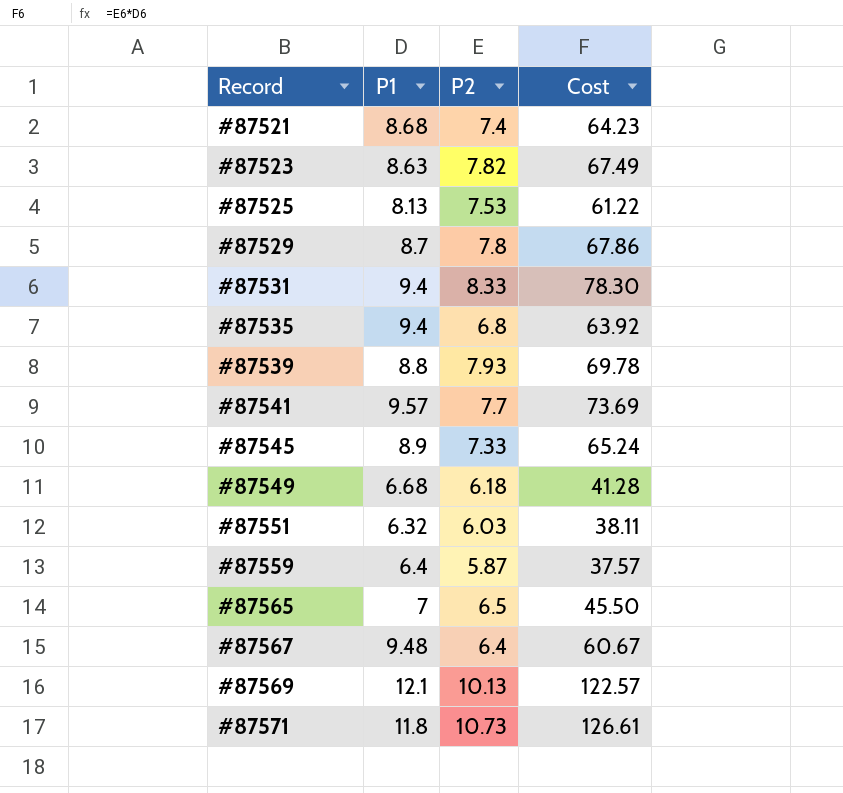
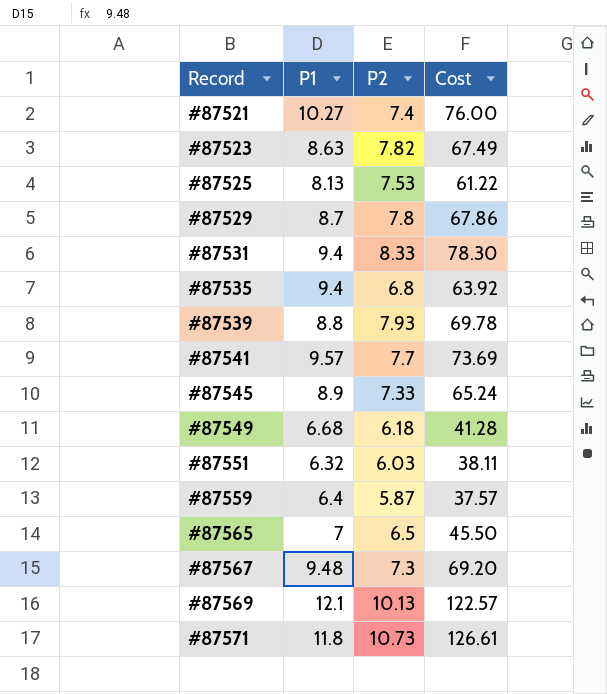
#87521 | P1: 8.68 -> 10.27
#87521 | Cost: 64.23 -> 76.00
#87567 | P2: 6.4 -> 7.3
#87567 | Cost: 60.67 -> 69.20

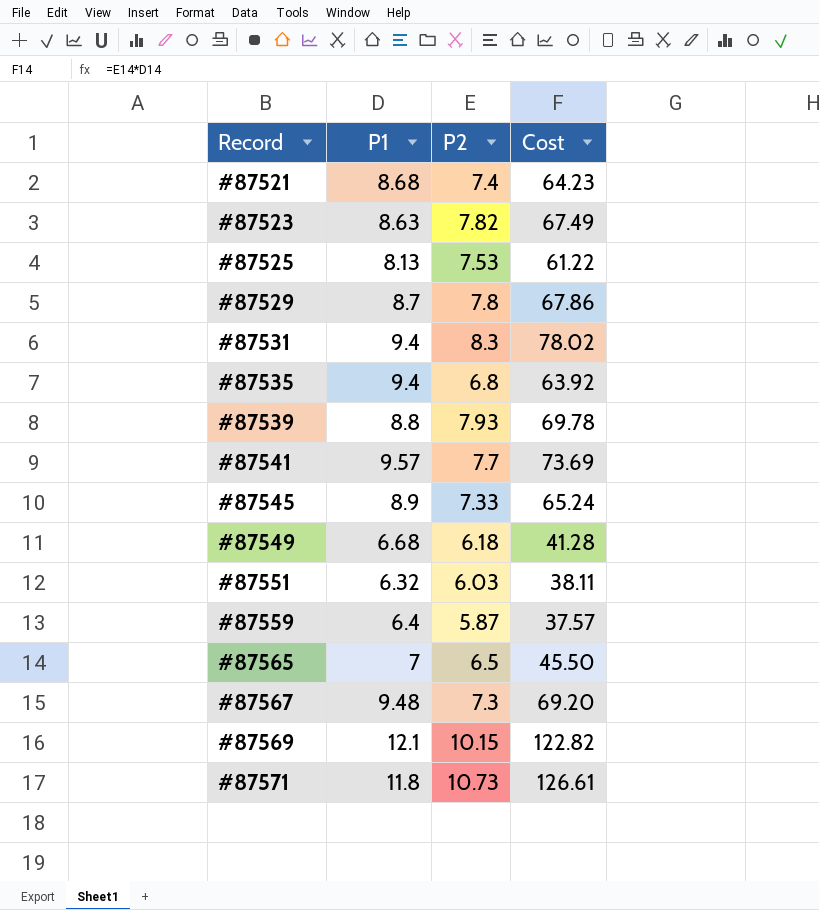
#87521 | P1: 10.27 -> 8.68
#87521 | Cost: 76.00 -> 64.23
#87531 | P2: 8.33 -> 8.3
#87531 | Cost: 78.30 -> 78.02
#87569 | P2: 10.13 -> 10.15
#87569 | Cost: 122.57 -> 122.82

